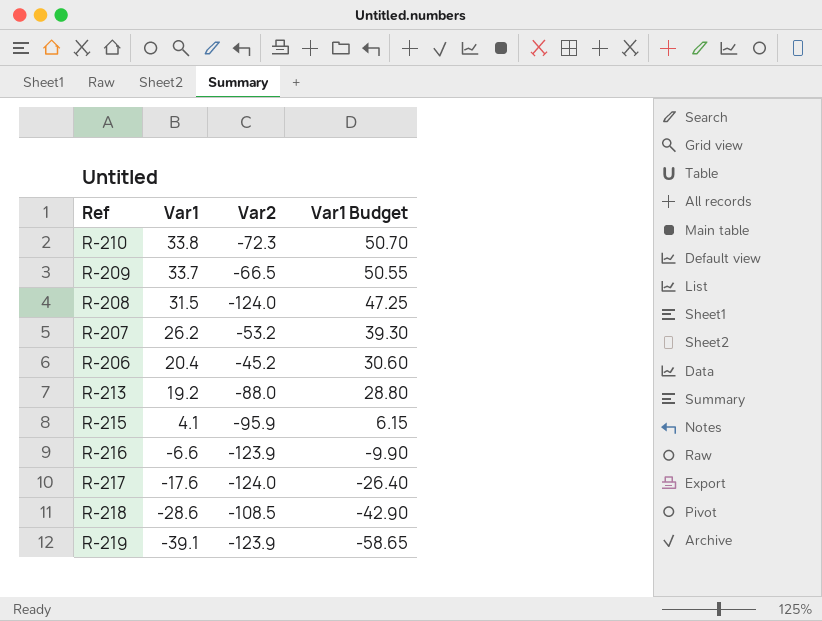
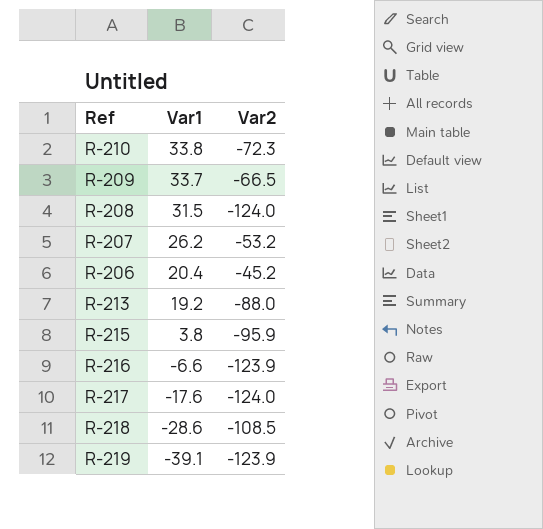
column Var1 Budget | formula: [Var1] * 1.5 -> none
R-215 | Var1: 4.1 -> 3.8

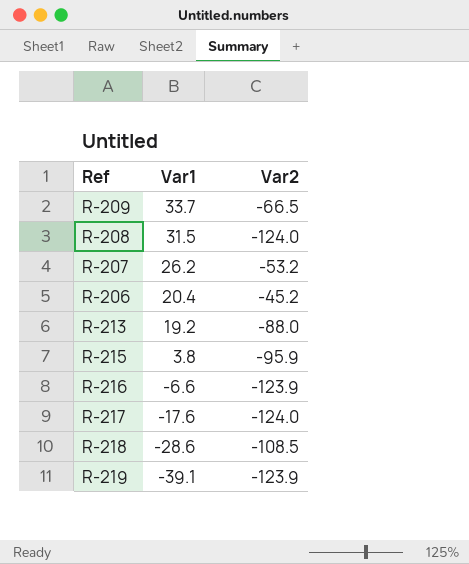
row R-210: 33.8 | -72.3 -> none

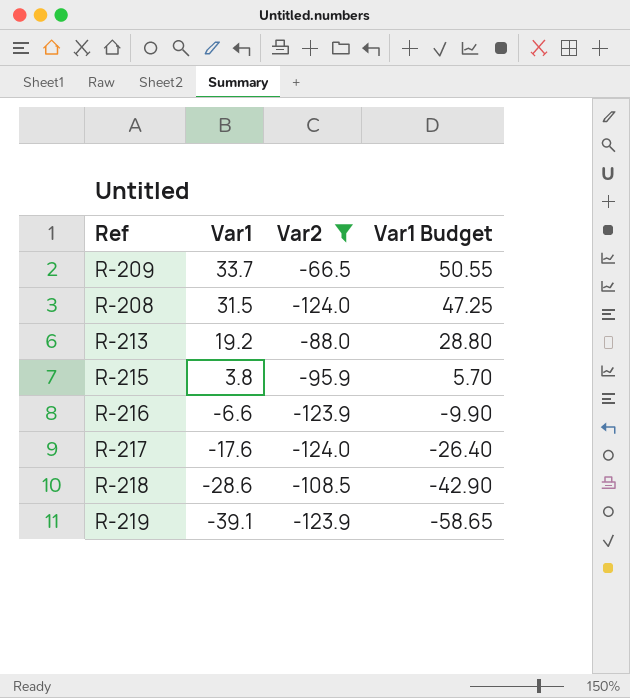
filter: none -> Var2 <= -66.5
column Var1 Budget | formula: none -> [Var1] * 1.5

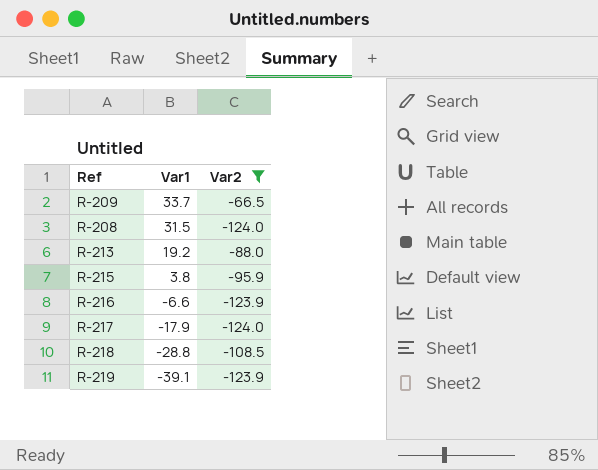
column Var1 Budget | formula: [Var1] * 1.5 -> none
R-217 | Var1: -17.6 -> -17.9
R-218 | Var1: -28.6 -> -28.8

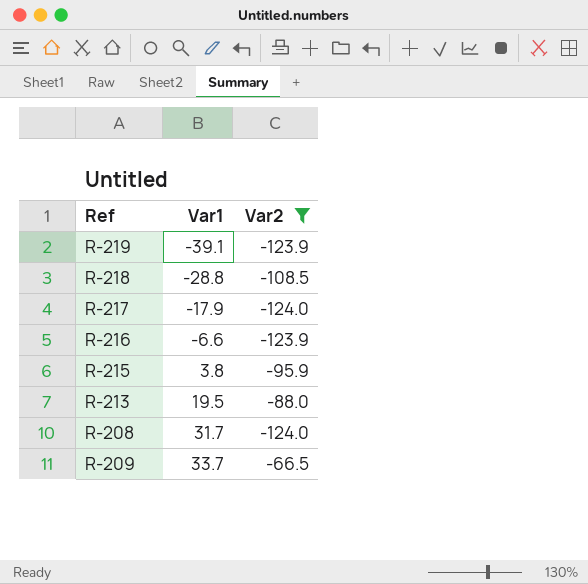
row order: Var1 descending -> Var1 ascending
R-213 | Var1: 19.2 -> 19.5
R-208 | Var1: 31.5 -> 31.7

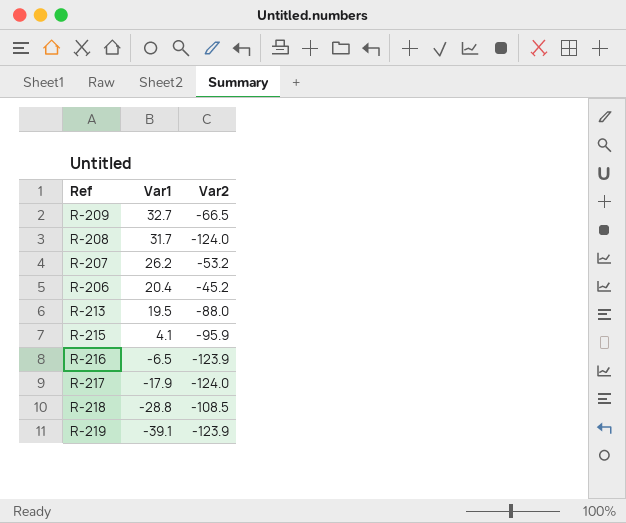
filter: Var2 <= -66.5 -> none
row order: Var1 ascending -> Var1 descending
R-209 | Var1: 33.7 -> 32.7
R-215 | Var1: 3.8 -> 4.1
R-216 | Var1: -6.6 -> -6.5

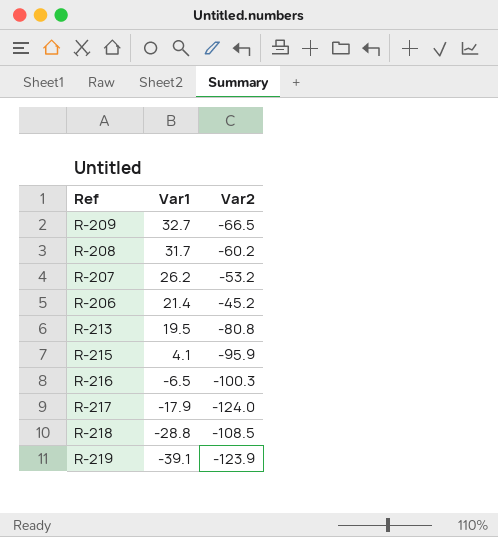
R-208 | Var2: -124.0 -> -60.2
R-206 | Var1: 20.4 -> 21.4
R-213 | Var2: -88.0 -> -80.8
R-216 | Var2: -123.9 -> -100.3

